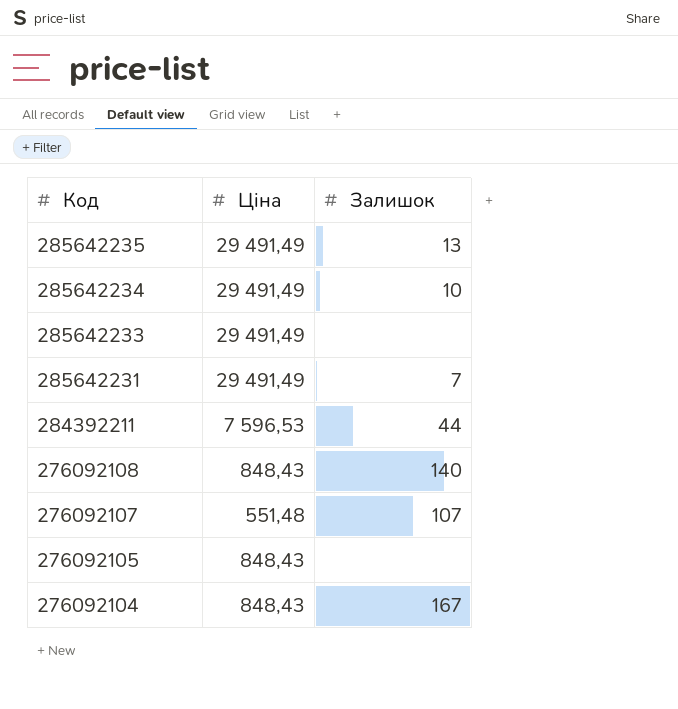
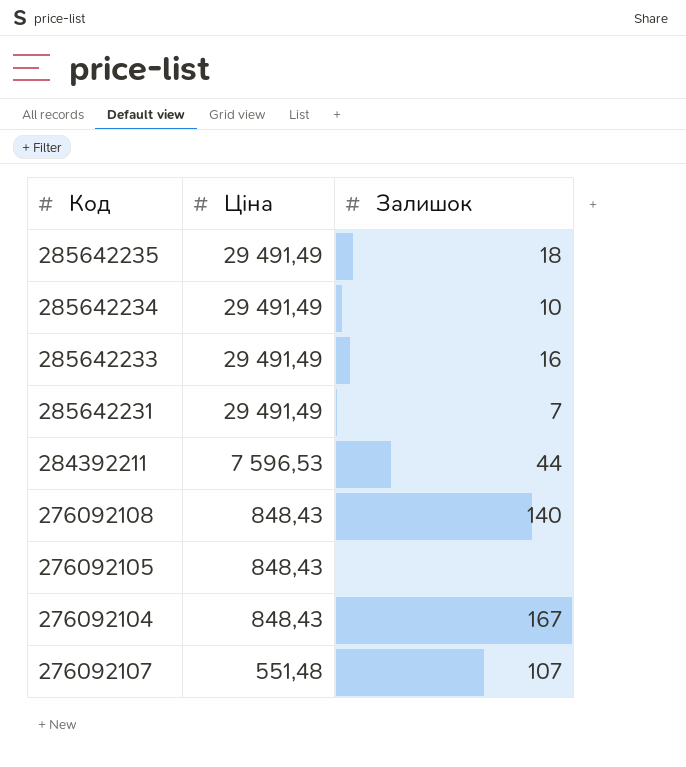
row order: Код descending -> Ціна descending
285642235 | Залишок: 13 -> 18
285642233 | Залишок: none -> 16

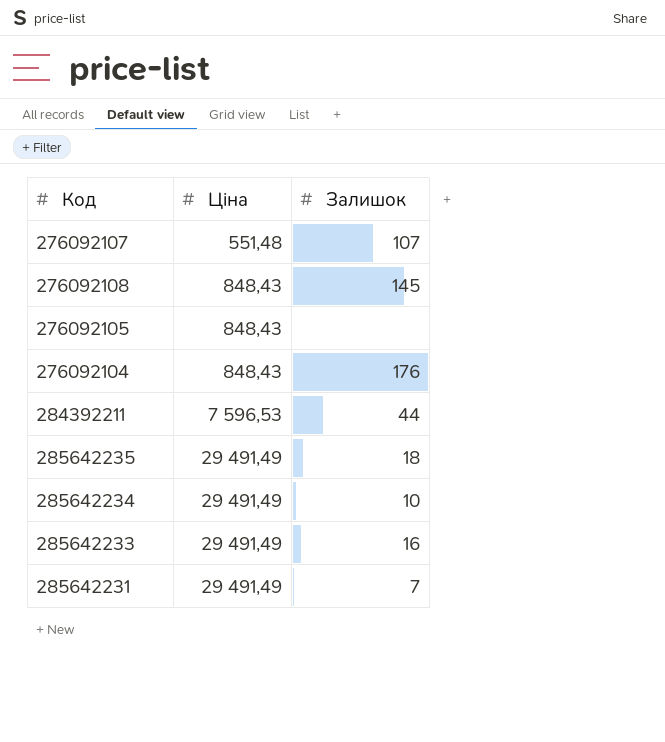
row order: Ціна descending -> Ціна ascending
276092108 | Залишок: 140 -> 145
276092104 | Залишок: 167 -> 176

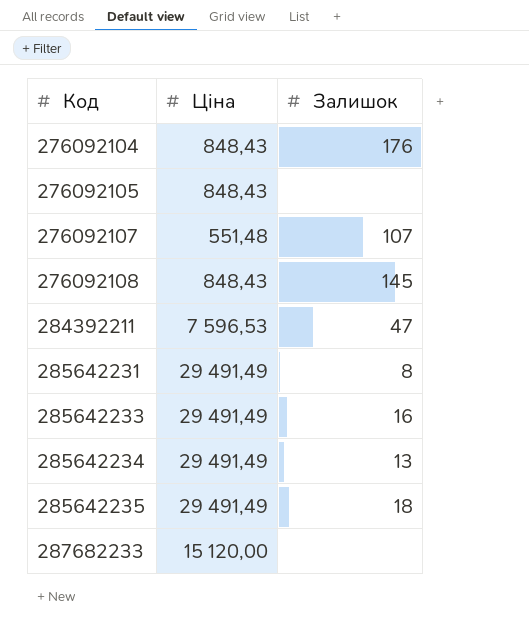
row order: Ціна ascending -> Код ascending
284392211 | Залишок: 44 -> 47
285642231 | Залишок: 7 -> 8
285642234 | Залишок: 10 -> 13
row 287682233: none -> 15 120,00 | none

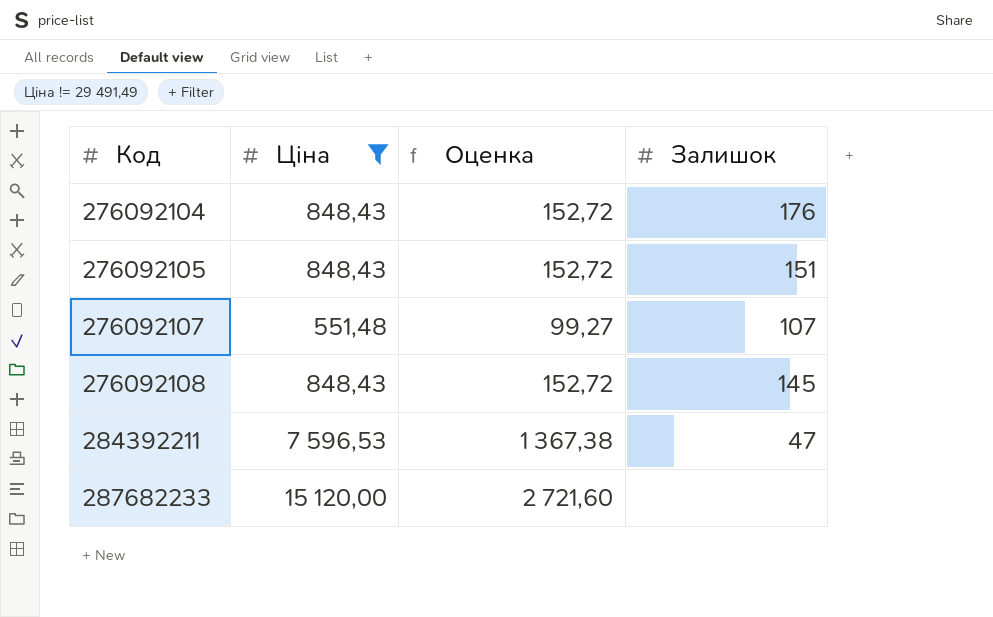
filter: none -> Ціна != 29 491,49
column Оценка | formula: none -> [Ціна] * 0,18
276092105 | Залишок: none -> 151

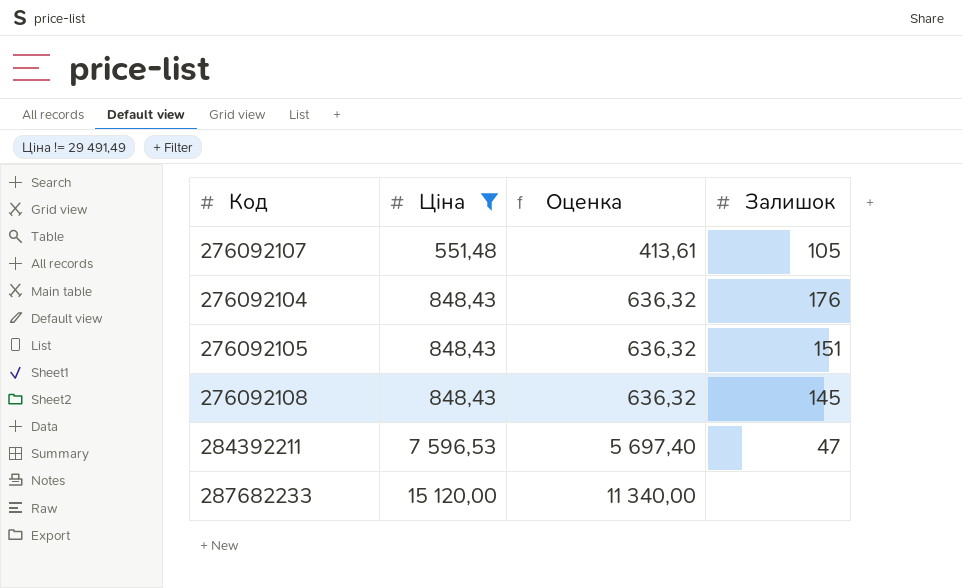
row order: Код ascending -> Ціна ascending
column Оценка | formula: [Ціна] * 0,18 -> [Ціна] * 0,75
276092107 | Залишок: 107 -> 105

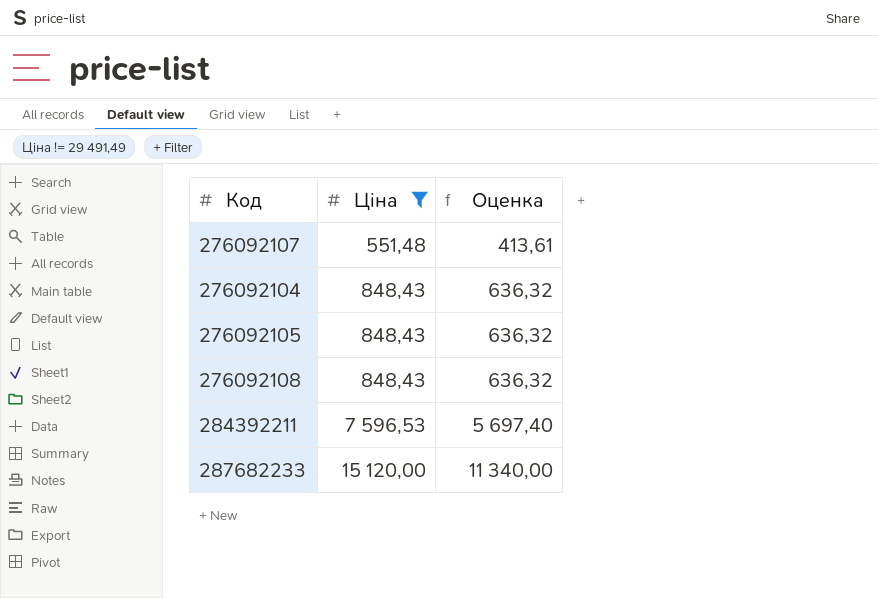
column Залишок | position: 4 -> none

